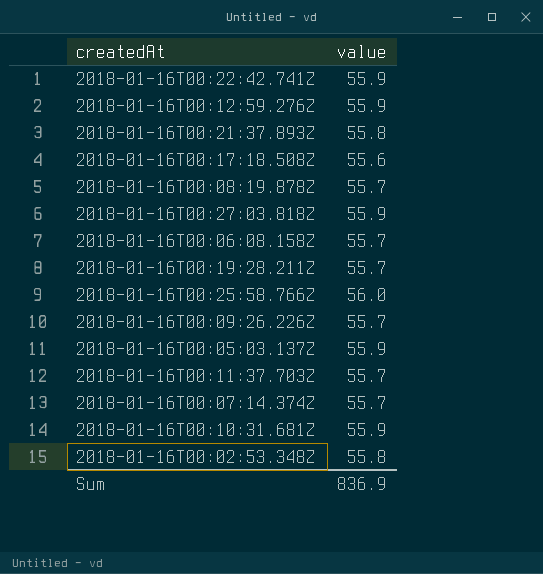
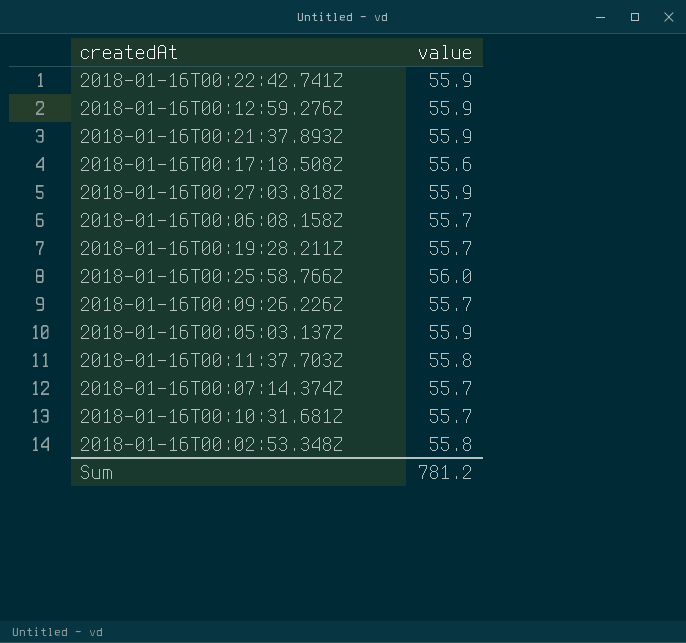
row 2018-01-16T00:08:19.878Z: 55.7 -> none
2018-01-16T00:21:37.893Z | value: 55.8 -> 55.9
2018-01-16T00:11:37.703Z | value: 55.7 -> 55.8
2018-01-16T00:10:31.681Z | value: 55.9 -> 55.7
Sum | value: 836.9 -> 781.2

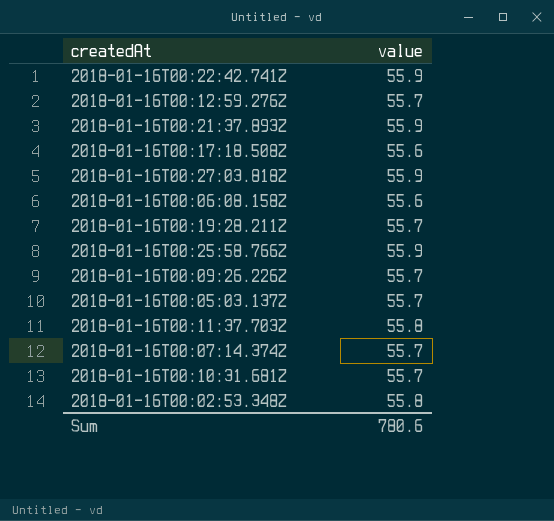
2018-01-16T00:12:59.276Z | value: 55.9 -> 55.7
2018-01-16T00:06:08.158Z | value: 55.7 -> 55.6
2018-01-16T00:25:58.766Z | value: 56.0 -> 55.9
2018-01-16T00:05:03.137Z | value: 55.9 -> 55.7
Sum | value: 781.2 -> 780.6

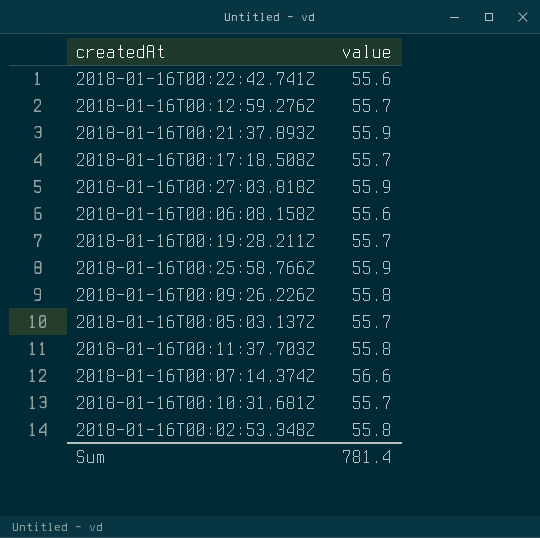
2018-01-16T00:22:42.741Z | value: 55.9 -> 55.6
2018-01-16T00:17:18.508Z | value: 55.6 -> 55.7
2018-01-16T00:09:26.226Z | value: 55.7 -> 55.8
2018-01-16T00:07:14.374Z | value: 55.7 -> 56.6
Sum | value: 780.6 -> 781.4

